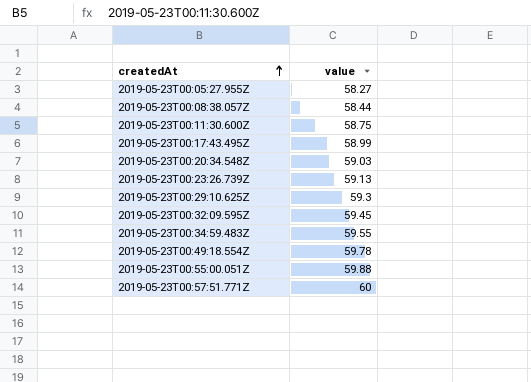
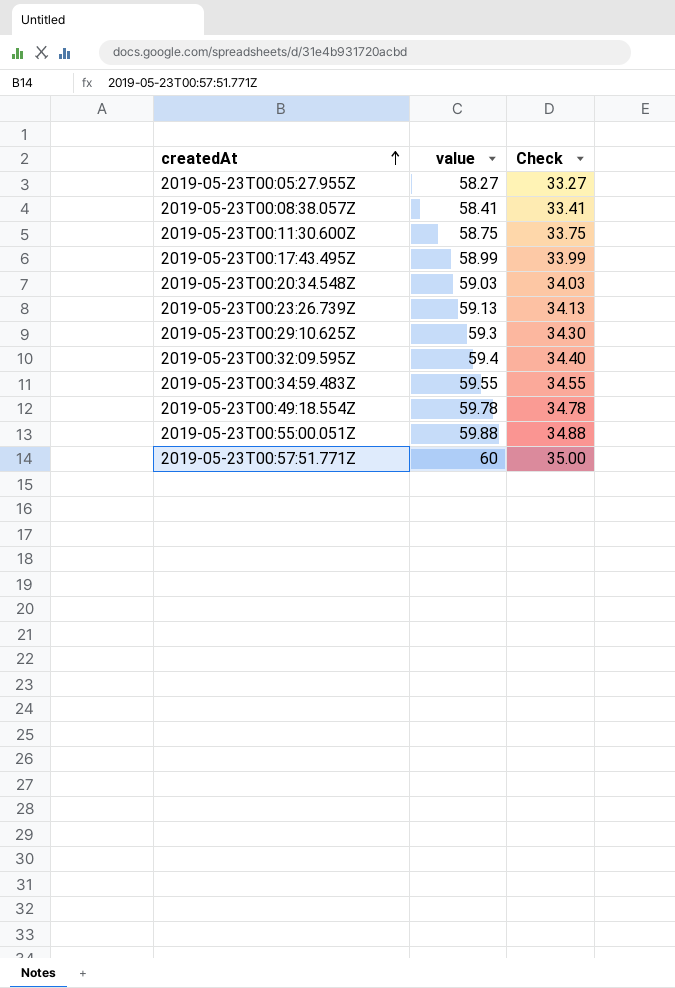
column Check | formula: none -> [value] - 25
2019-05-23T00:08:38.057Z | value: 58.44 -> 58.41
2019-05-23T00:32:09.595Z | value: 59.45 -> 59.4

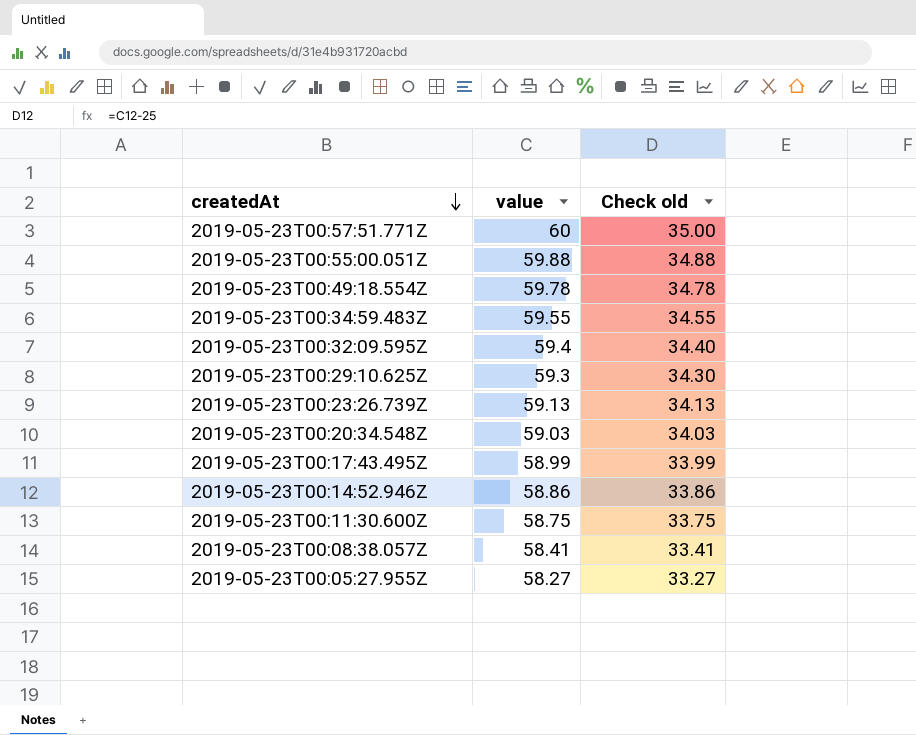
row order: createdAt ascending -> createdAt descending
column name: Check -> Check old
row 2019-05-23T00:14:52.946Z: none -> 58.86 | 33.86

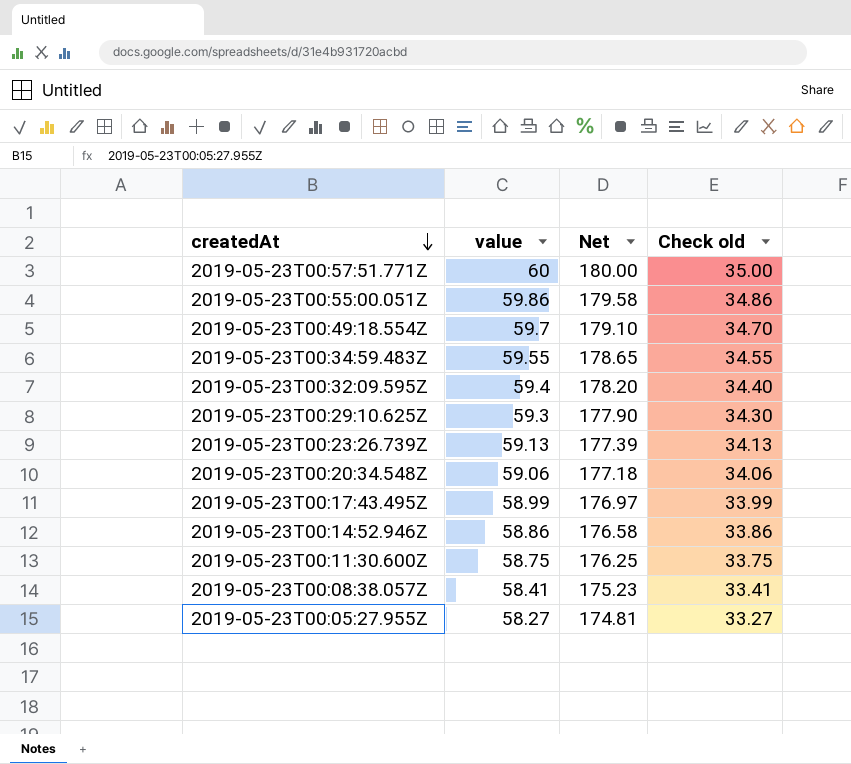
column Net | formula: none -> [value] * 3
2019-05-23T00:55:00.051Z | value: 59.88 -> 59.86
2019-05-23T00:55:00.051Z | Check old: 34.88 -> 34.86
2019-05-23T00:49:18.554Z | value: 59.78 -> 59.7
2019-05-23T00:49:18.554Z | Check old: 34.78 -> 34.70
2019-05-23T00:20:34.548Z | value: 59.03 -> 59.06
2019-05-23T00:20:34.548Z | Check old: 34.03 -> 34.06

